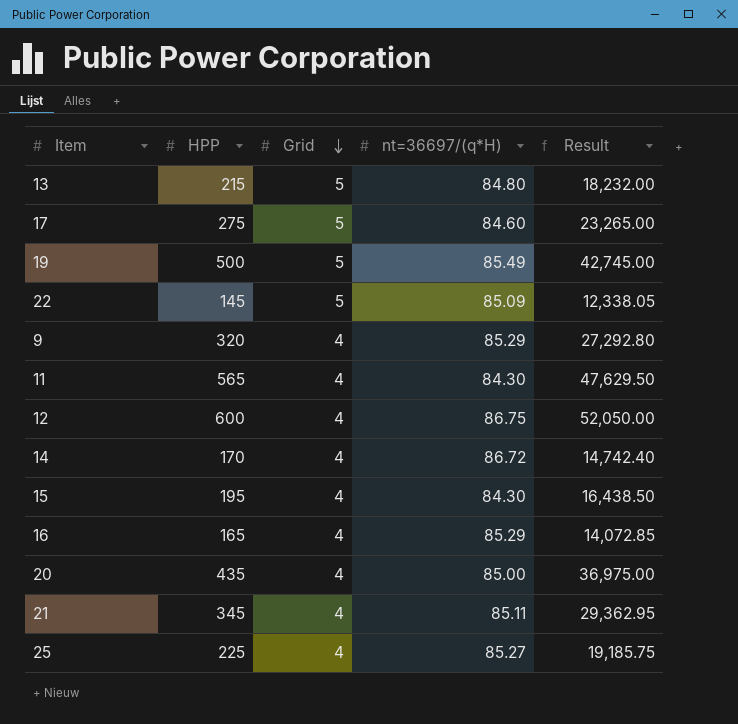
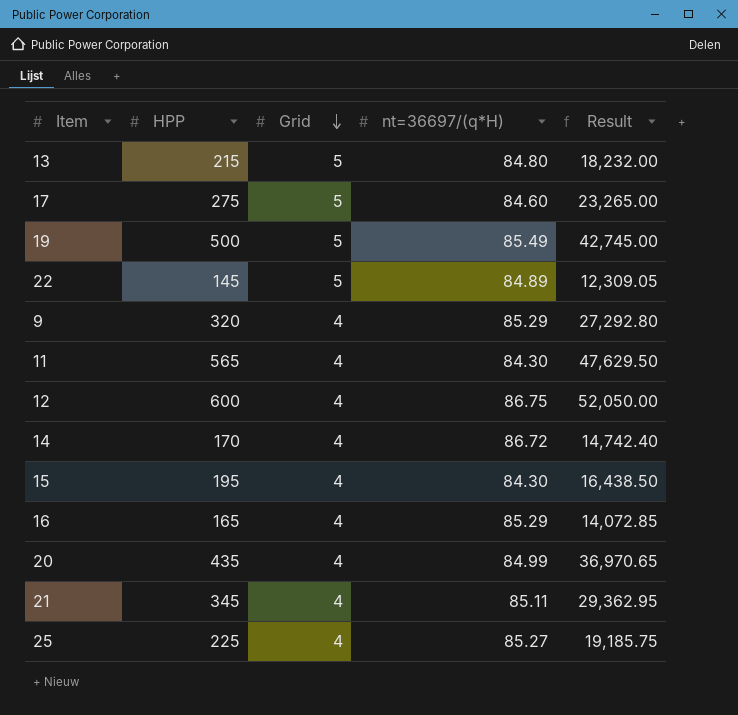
22 | nt=36697/(q*H): 85.09 -> 84.89
22 | Result: 12,338.05 -> 12,309.05
20 | nt=36697/(q*H): 85.00 -> 84.99
20 | Result: 36,975.00 -> 36,970.65

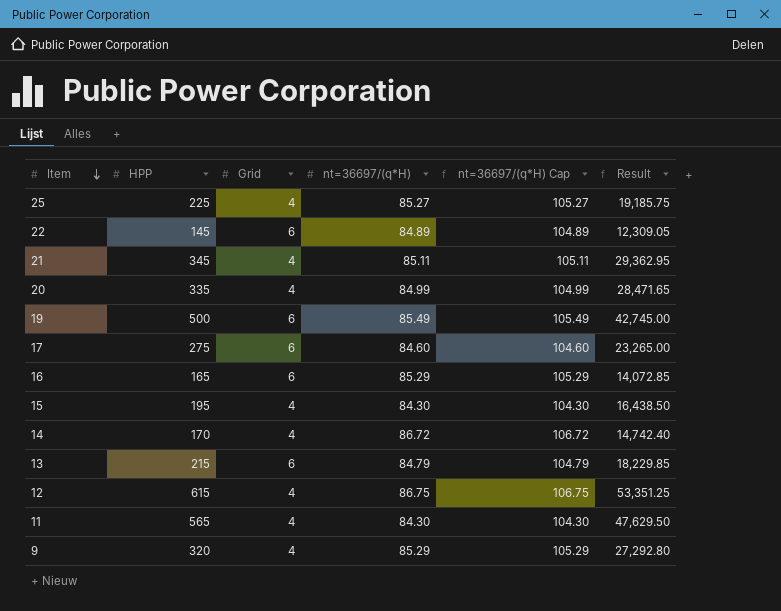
row order: Grid descending -> Item descending
column nt=36697/(q*H) Cap | formula: none -> [nt=36697/(q*H)] + 20
22 | Grid: 5 -> 6
20 | HPP: 435 -> 335
20 | Result: 36,970.65 -> 28,471.65
19 | Grid: 5 -> 6
17 | Grid: 5 -> 6
16 | Grid: 4 -> 6
13 | Grid: 5 -> 6
13 | nt=36697/(q*H): 84.80 -> 84.79
13 | Result: 18,232.00 -> 18,229.85
12 | HPP: 600 -> 615
12 | Result: 52,050.00 -> 53,351.25

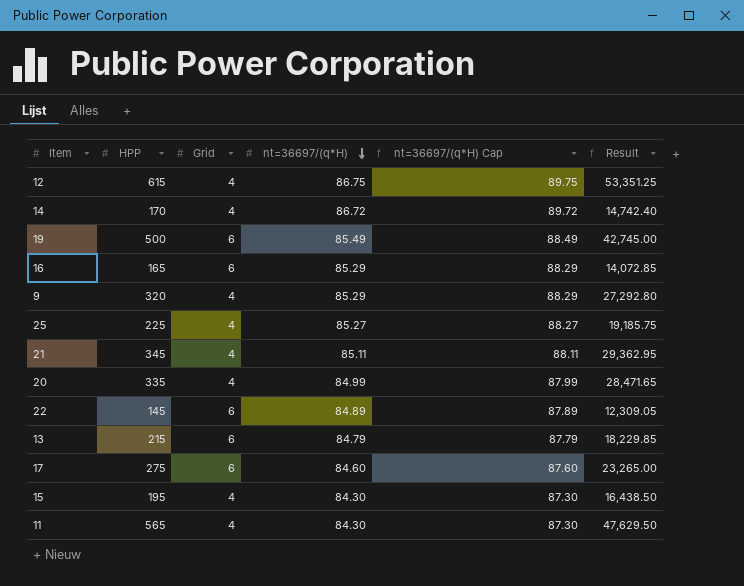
row order: Item descending -> nt=36697/(q*H) descending
column nt=36697/(q*H) Cap | formula: [nt=36697/(q*H)] + 20 -> [nt=36697/(q*H)] + 3

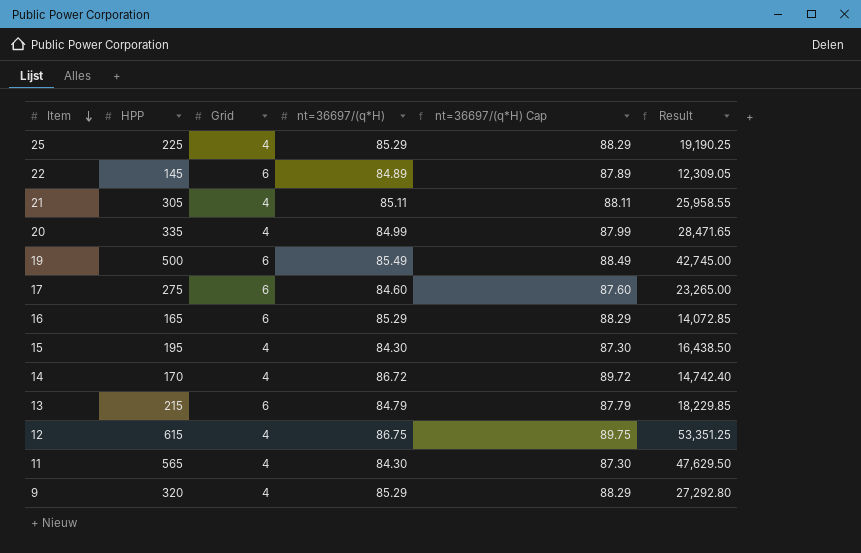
row order: nt=36697/(q*H) descending -> Item descending
25 | nt=36697/(q*H): 85.27 -> 85.29
25 | nt=36697/(q*H) Cap: 88.27 -> 88.29
25 | Result: 19,185.75 -> 19,190.25
21 | HPP: 345 -> 305
21 | Result: 29,362.95 -> 25,958.55

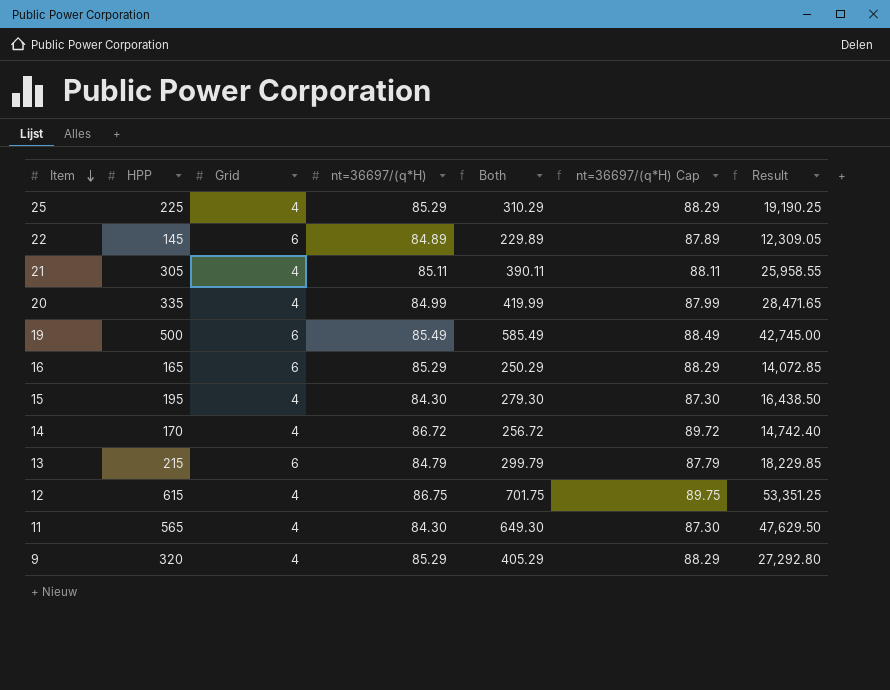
column Both | formula: none -> [HPP] + [nt=36697/(q*H)]
row 17: 275 | 6 | 84.60 | 87.60 | 23,265.00 -> none

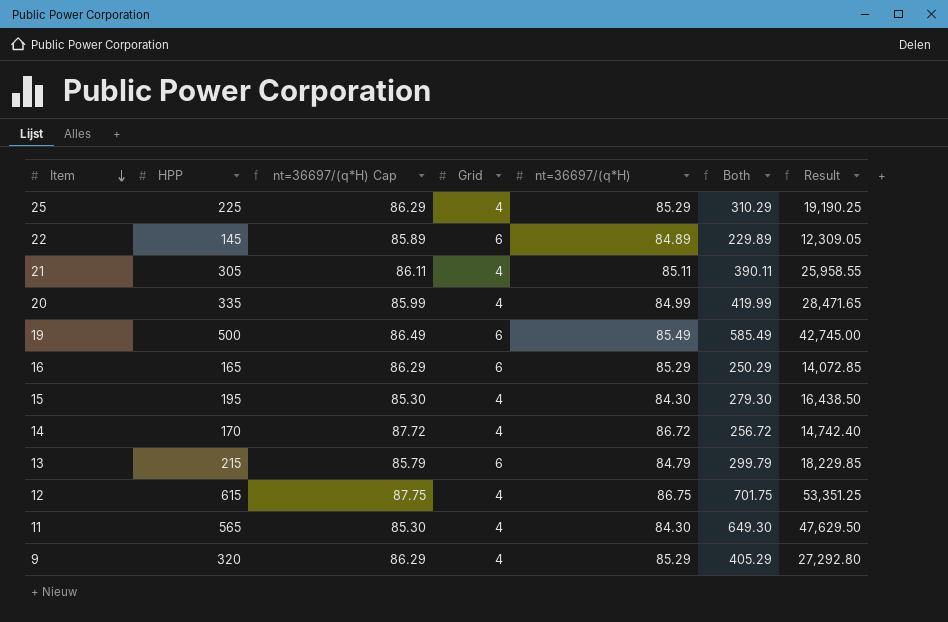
column nt=36697/(q*H) Cap | formula: [nt=36697/(q*H)] + 3 -> [nt=36697/(q*H)] + 1
column nt=36697/(q*H) Cap | position: 6 -> 3

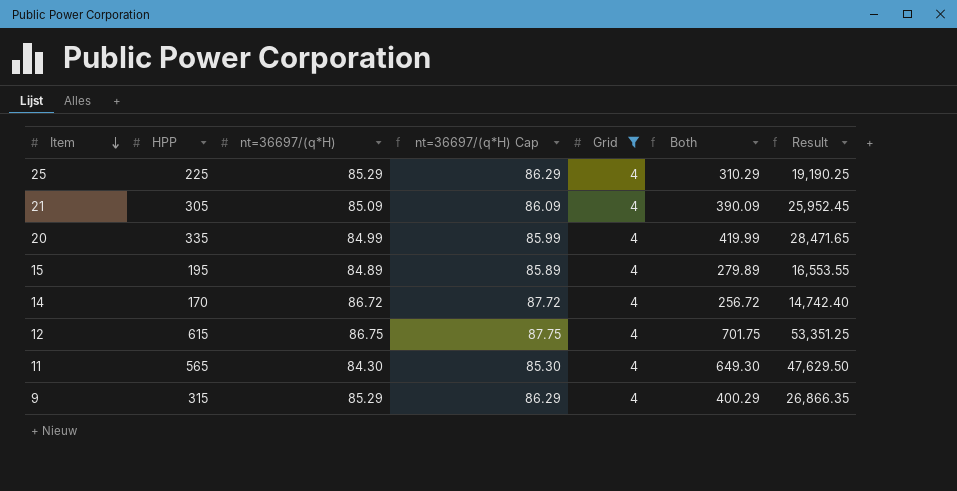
filter: none -> Grid = 4
column nt=36697/(q*H) | position: 5 -> 3
21 | nt=36697/(q*H): 85.11 -> 85.09
21 | nt=36697/(q*H) Cap: 86.11 -> 86.09
21 | Both: 390.11 -> 390.09
21 | Result: 25,958.55 -> 25,952.45
15 | nt=36697/(q*H): 84.30 -> 84.89
15 | nt=36697/(q*H) Cap: 85.30 -> 85.89
15 | Both: 279.30 -> 279.89
15 | Result: 16,438.50 -> 16,553.55
9 | HPP: 320 -> 315
9 | Both: 405.29 -> 400.29
9 | Result: 27,292.80 -> 26,866.35

